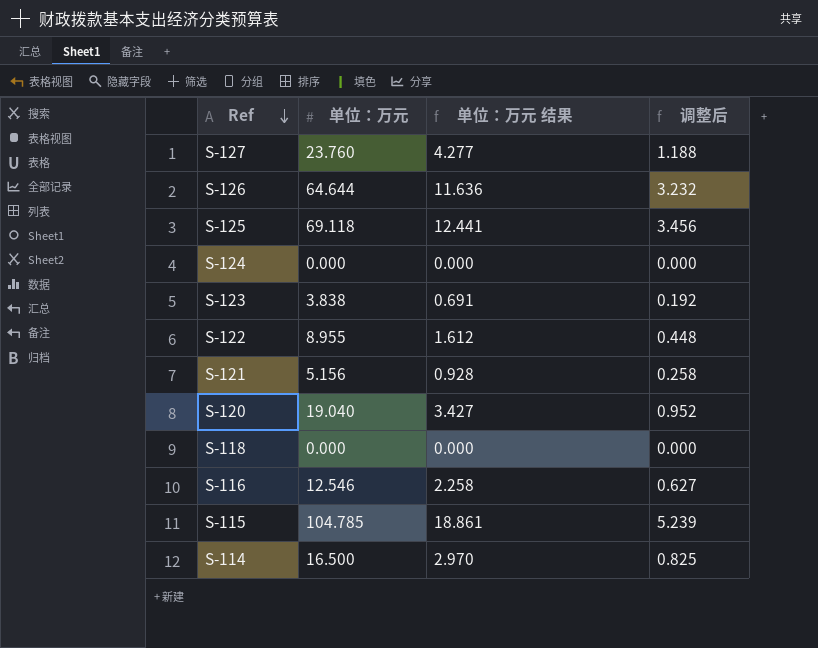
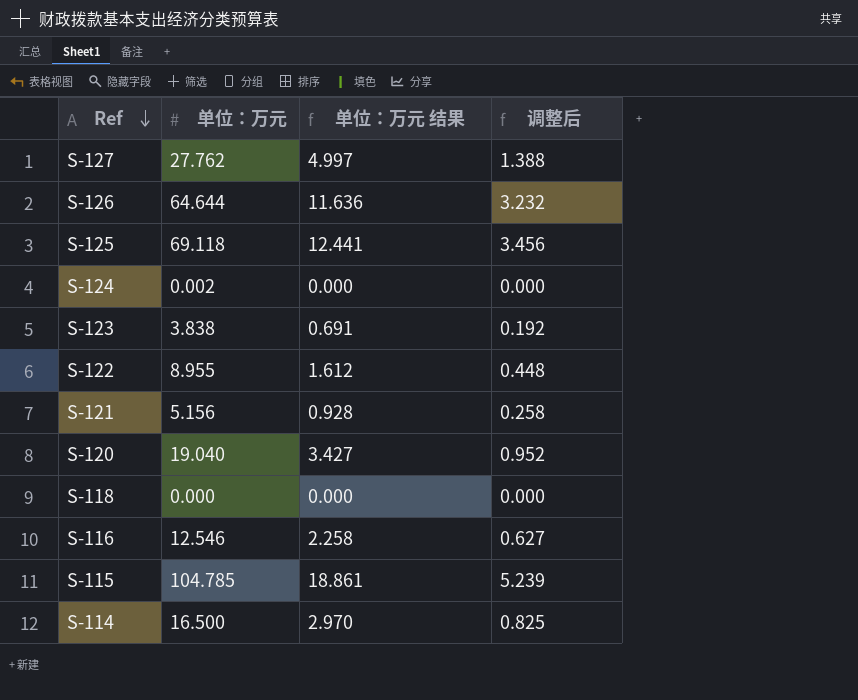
S-127 | 单位：万元: 23.760 -> 27.762
S-127 | 单位：万元 结果: 4.277 -> 4.997
S-127 | 调整后: 1.188 -> 1.388
S-124 | 单位：万元: 0.000 -> 0.002

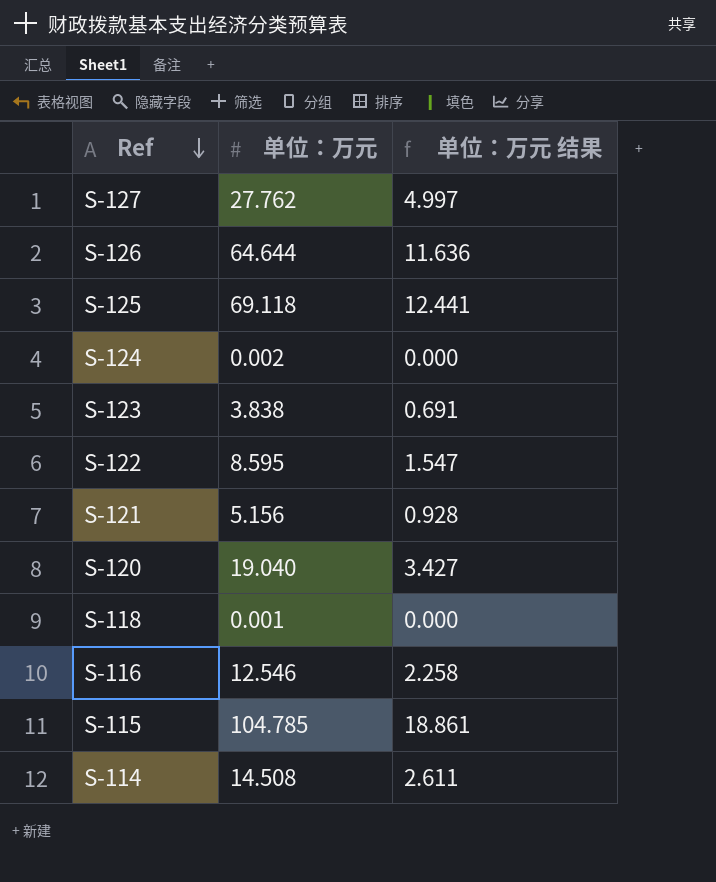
column 调整后 | formula: [单位：万元] * 0.05 -> none
S-122 | 单位：万元: 8.955 -> 8.595
S-122 | 单位：万元 结果: 1.612 -> 1.547
S-118 | 单位：万元: 0.000 -> 0.001
S-114 | 单位：万元: 16.500 -> 14.508
S-114 | 单位：万元 结果: 2.970 -> 2.611

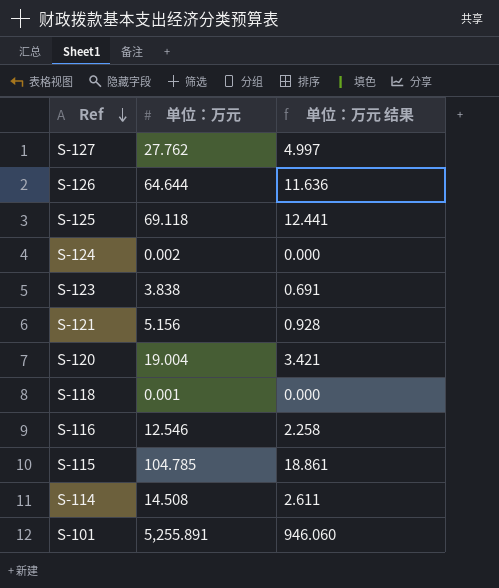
row S-122: 8.595 | 1.547 -> none
S-120 | 单位：万元: 19.040 -> 19.004
S-120 | 单位：万元 结果: 3.427 -> 3.421
row S-101: none -> 5,255.891 | 946.060

